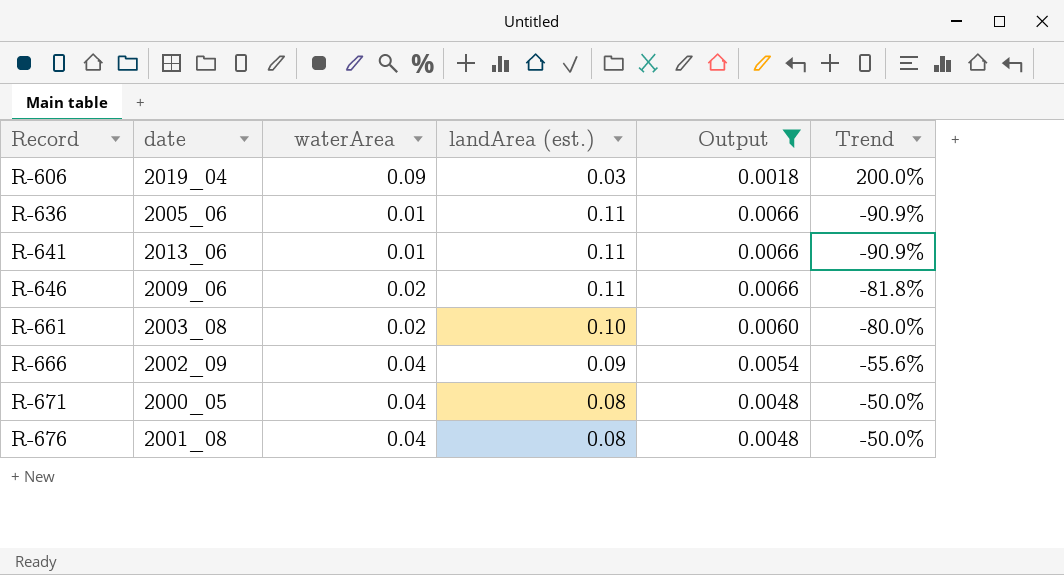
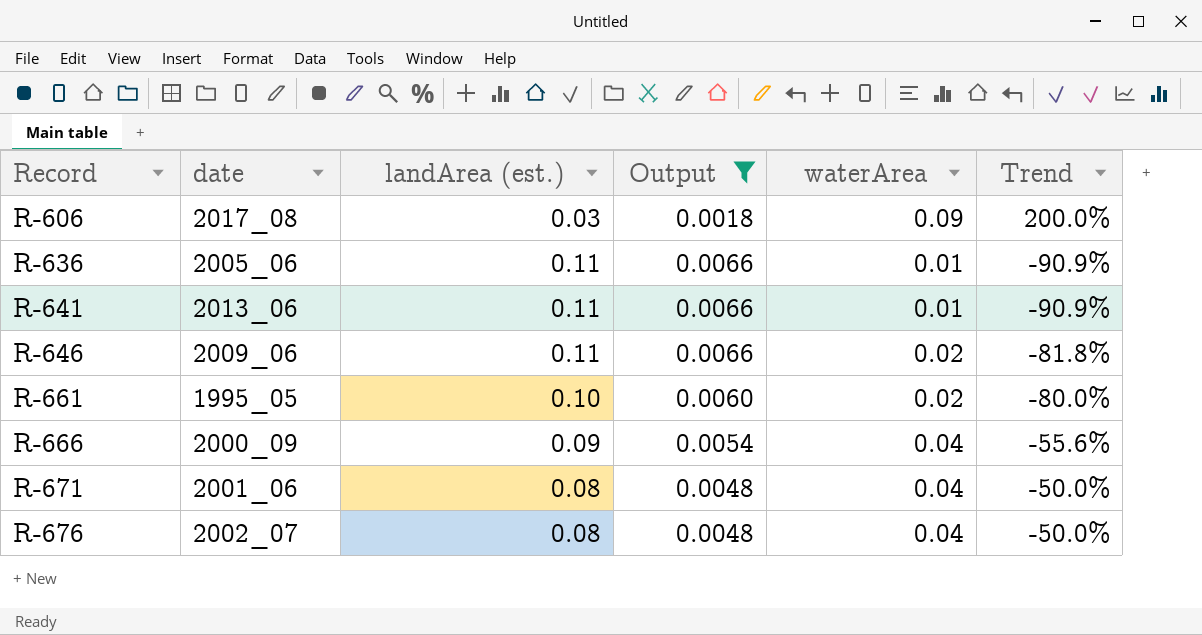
column waterArea | position: 3 -> 5
R-606 | date: 2019_04 -> 2017_08
R-661 | date: 2003_08 -> 1995_05
R-666 | date: 2002_09 -> 2000_09
R-671 | date: 2000_05 -> 2001_06
R-676 | date: 2001_08 -> 2002_07

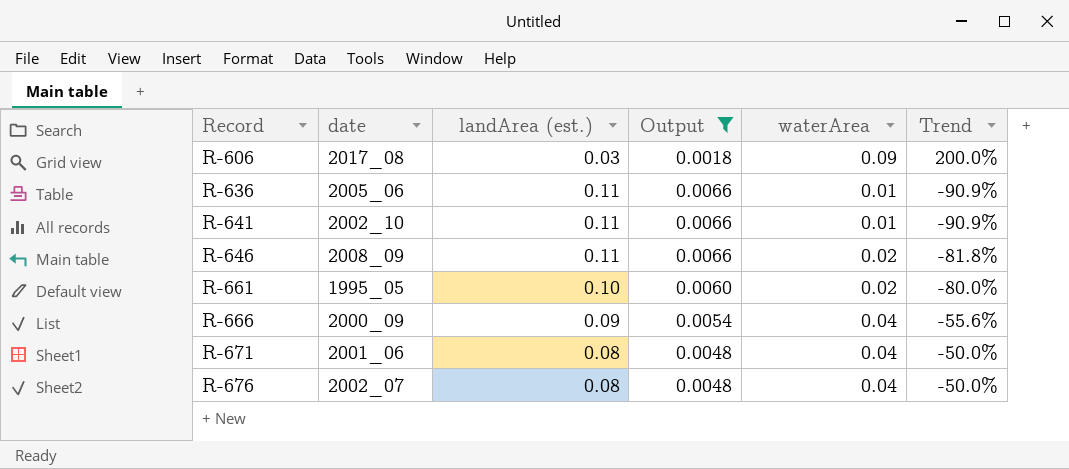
R-641 | date: 2013_06 -> 2002_10
R-646 | date: 2009_06 -> 2008_09

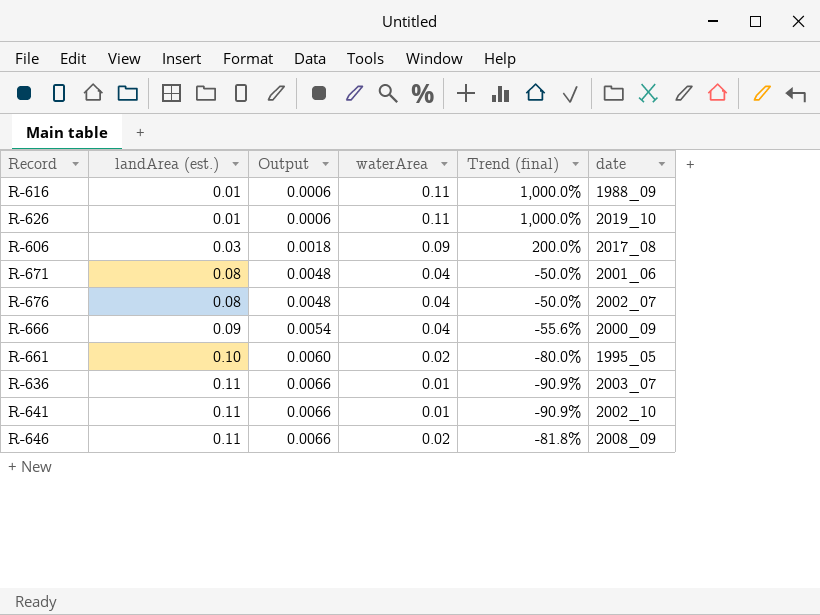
filter: Output != 0.0006 -> none
row order: Record ascending -> landArea (est.) ascending
column name: Trend -> Trend (final)
column date | position: 2 -> 6
R-636 | date: 2005_06 -> 2003_07

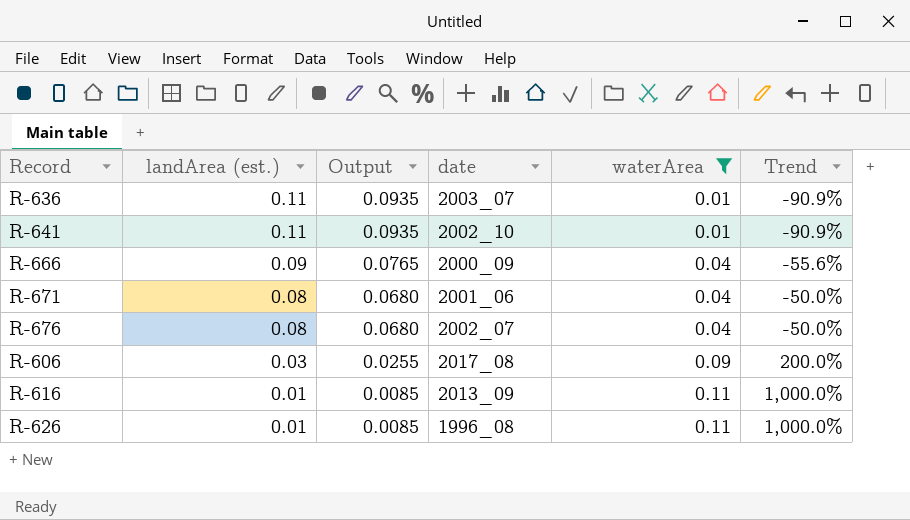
filter: none -> waterArea != 0.02
row order: landArea (est.) ascending -> landArea (est.) descending
column Output | formula: [landArea (est.)] * 0.06 -> [landArea (est.)] * 0.85
column date | position: 6 -> 4
column name: Trend (final) -> Trend
R-616 | date: 1988_09 -> 2013_09
R-626 | date: 2019_10 -> 1996_08

